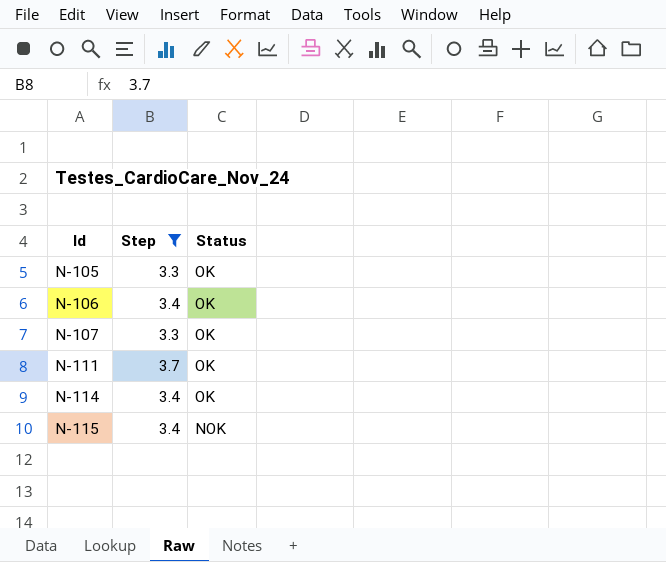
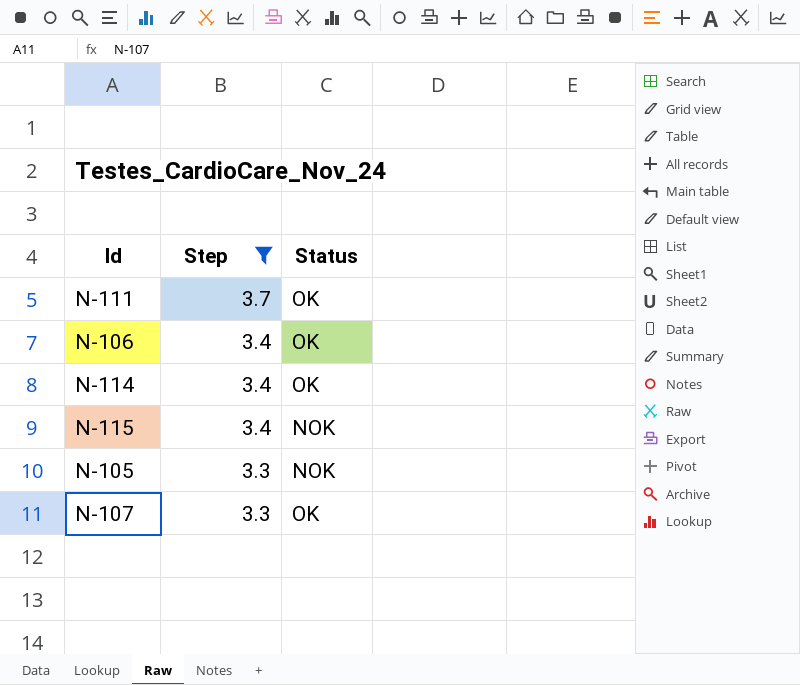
row order: Id ascending -> Step descending
N-105 | Status: OK -> NOK

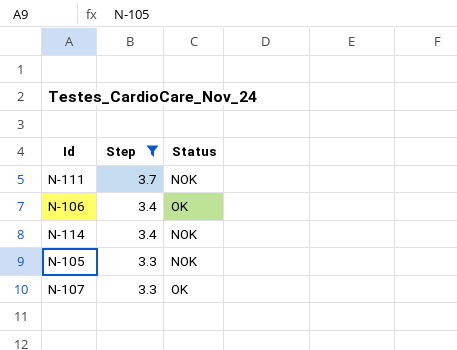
row N-115: 3.4 | NOK -> none
N-111 | Status: OK -> NOK
N-114 | Status: OK -> NOK

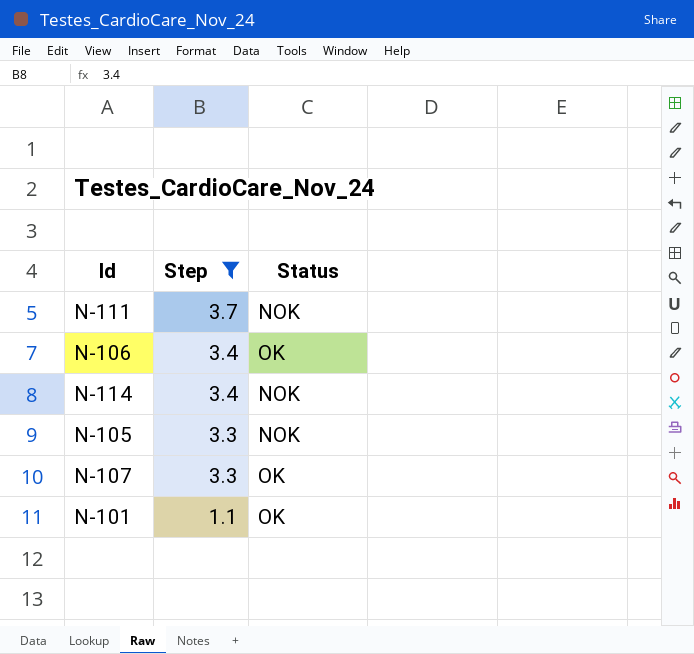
row N-101: none -> 1.1 | OK

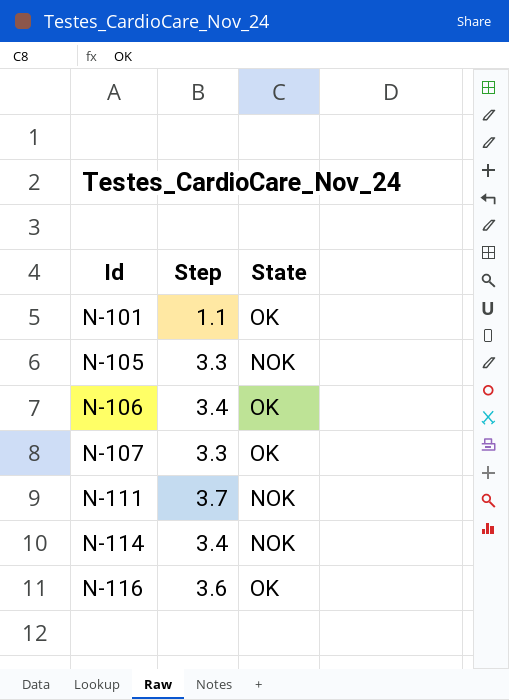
filter: Step != 3.6 -> none
row order: Step descending -> Id ascending
column name: Status -> State

